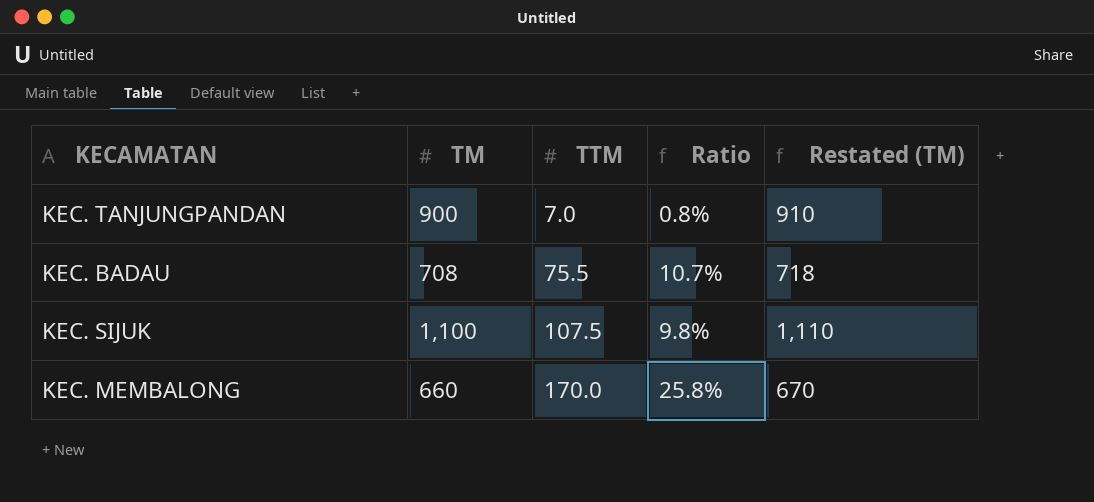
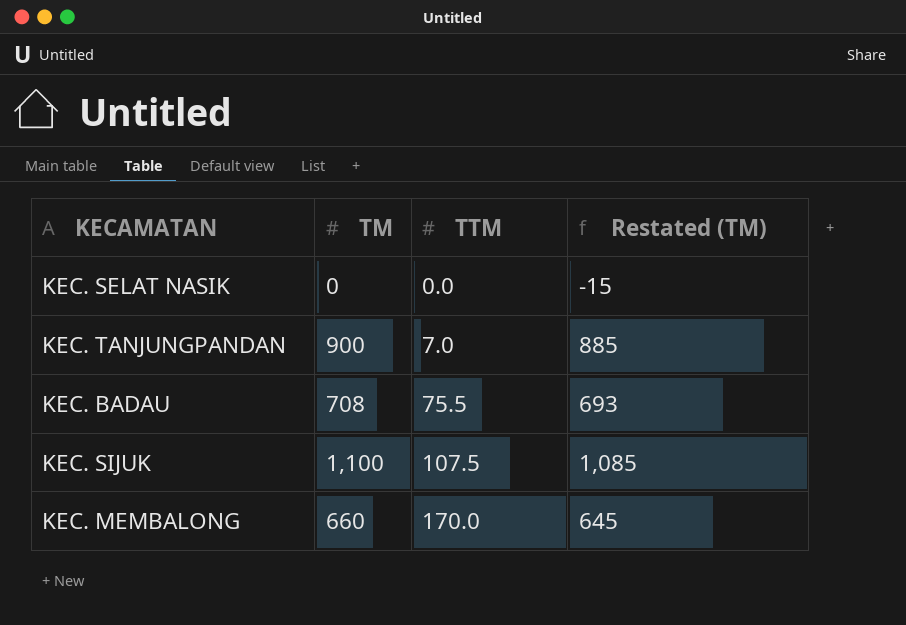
column Ratio | formula: [TTM] / [TM] -> none
column Restated (TM) | formula: [TM] + 10 -> [TM] - 15
row KEC. SELAT NASIK: none -> 0 | 0.0 | -15

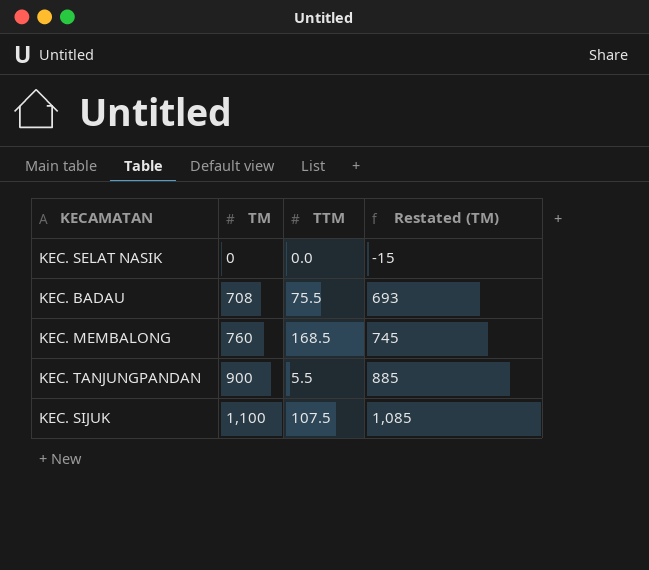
row order: TTM ascending -> TM ascending
KEC. MEMBALONG | TM: 660 -> 760
KEC. MEMBALONG | TTM: 170.0 -> 168.5
KEC. MEMBALONG | Restated (TM): 645 -> 745
KEC. TANJUNGPANDAN | TTM: 7.0 -> 5.5

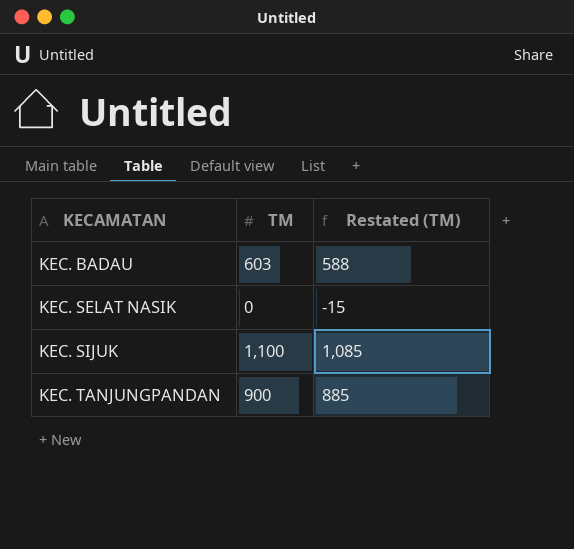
row order: TM ascending -> KECAMATAN ascending
column TTM | position: 3 -> none
row KEC. MEMBALONG: 760 | 168.5 | 745 -> none
KEC. BADAU | TM: 708 -> 603
KEC. BADAU | Restated (TM): 693 -> 588

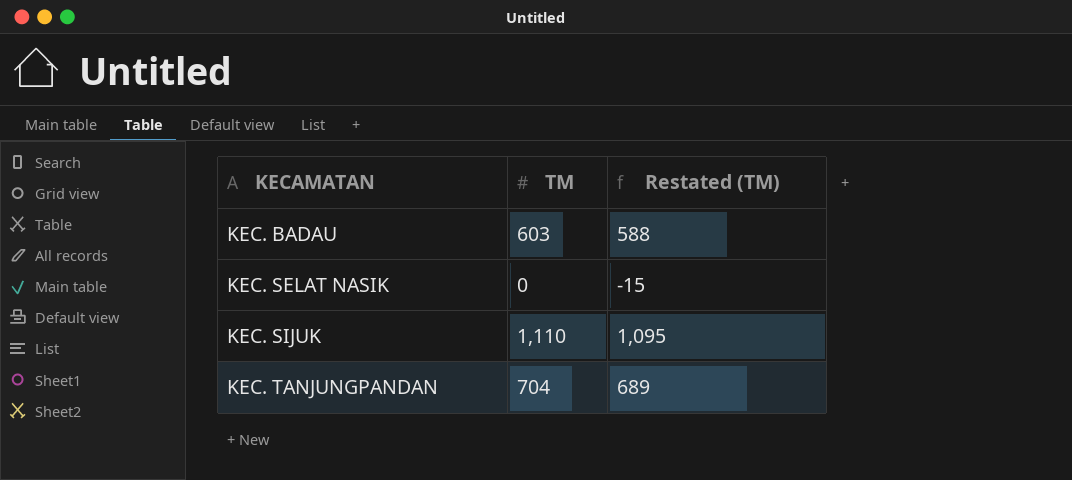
KEC. SIJUK | TM: 1,100 -> 1,110
KEC. SIJUK | Restated (TM): 1,085 -> 1,095
KEC. TANJUNGPANDAN | TM: 900 -> 704
KEC. TANJUNGPANDAN | Restated (TM): 885 -> 689

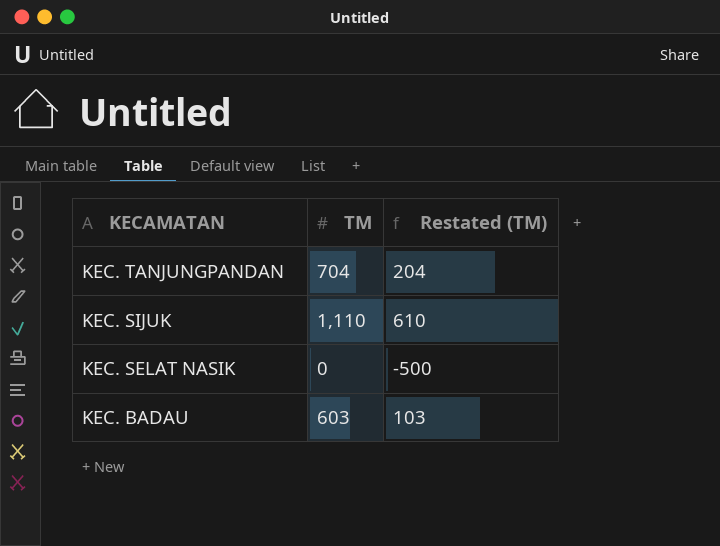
row order: KECAMATAN ascending -> KECAMATAN descending
column Restated (TM) | formula: [TM] - 15 -> [TM] - 500

